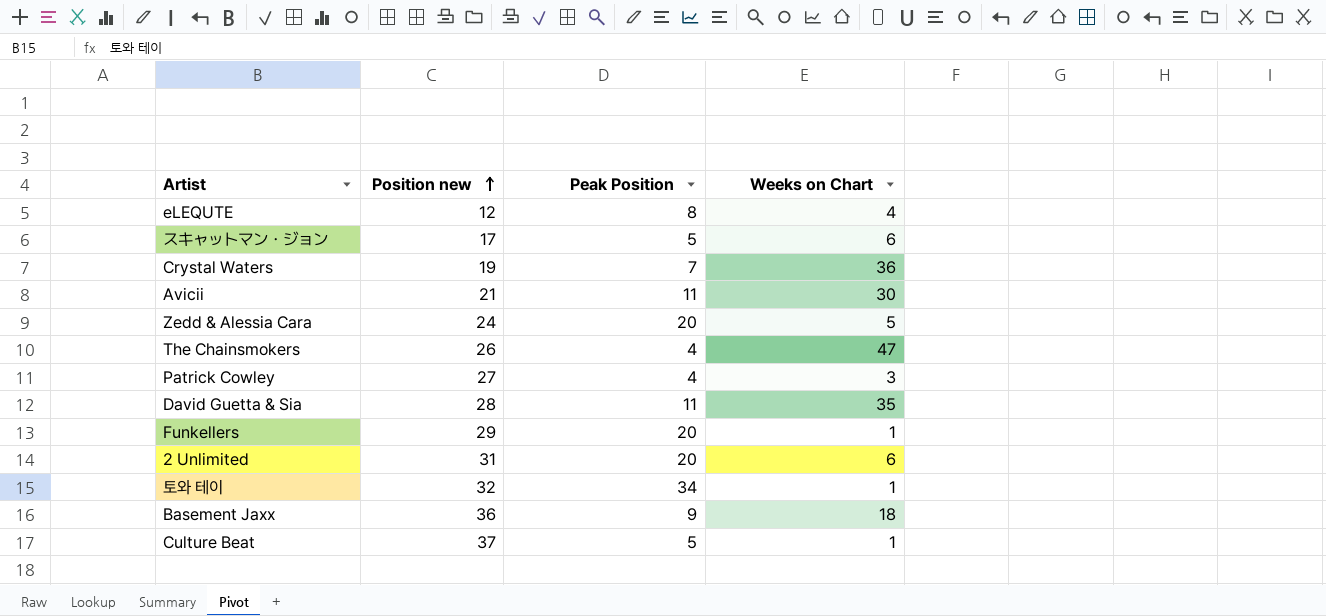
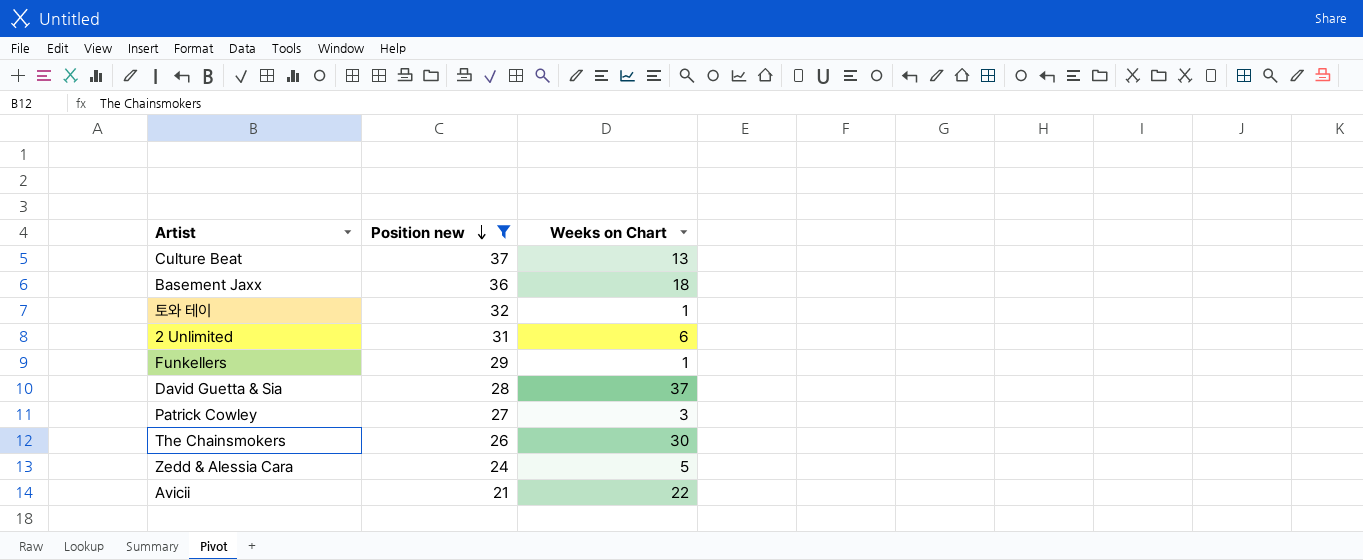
filter: none -> Position new >= 21
row order: Position new ascending -> Position new descending
column Peak Position | position: 3 -> none
Culture Beat | Weeks on Chart: 1 -> 13
David Guetta & Sia | Weeks on Chart: 35 -> 37
The Chainsmokers | Weeks on Chart: 47 -> 30
Avicii | Weeks on Chart: 30 -> 22

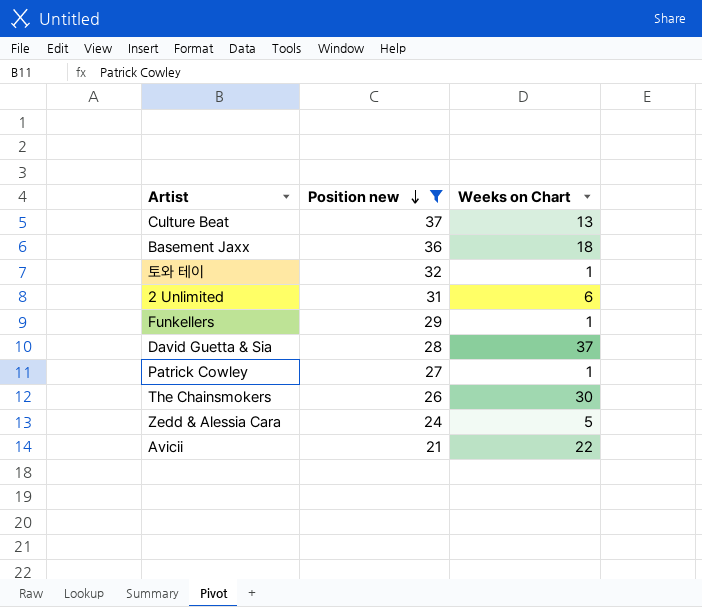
Patrick Cowley | Weeks on Chart: 3 -> 1

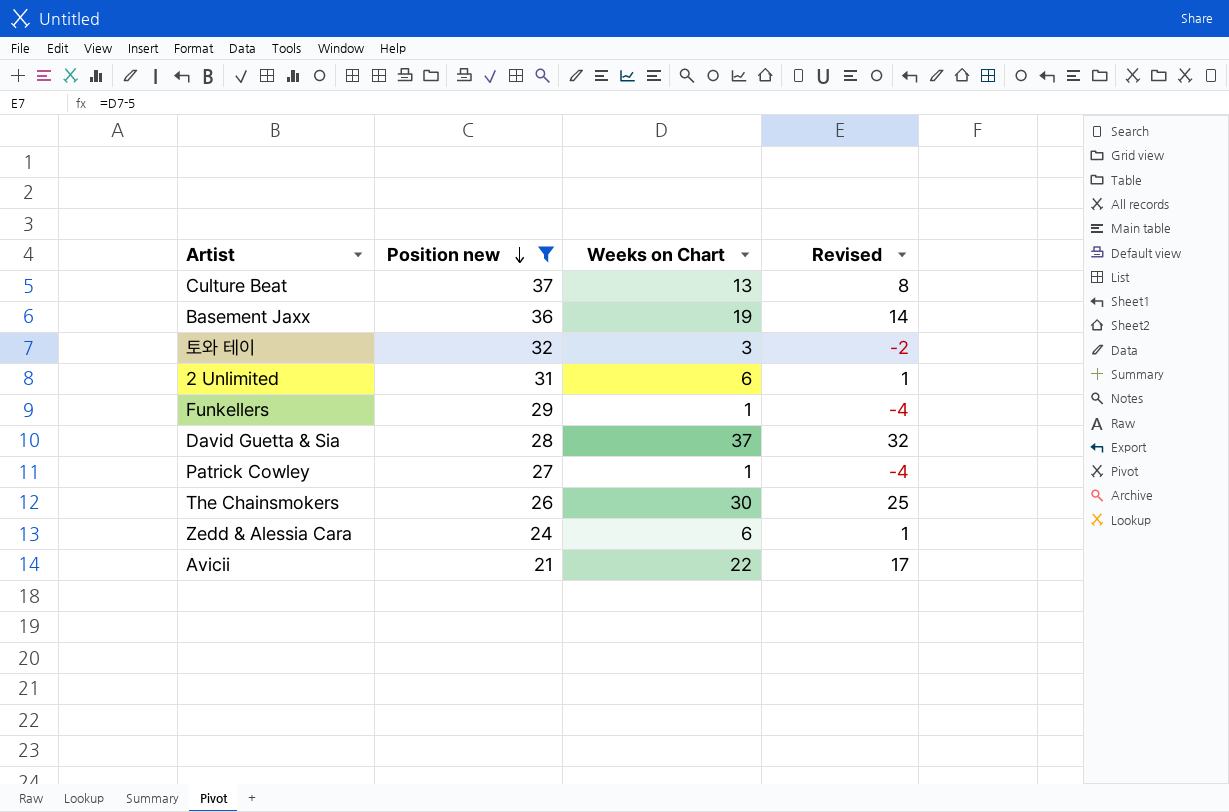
column Revised | formula: none -> [Weeks on Chart] - 5
Basement Jaxx | Weeks on Chart: 18 -> 19
토와 테이 | Weeks on Chart: 1 -> 3
Zedd & Alessia Cara | Weeks on Chart: 5 -> 6

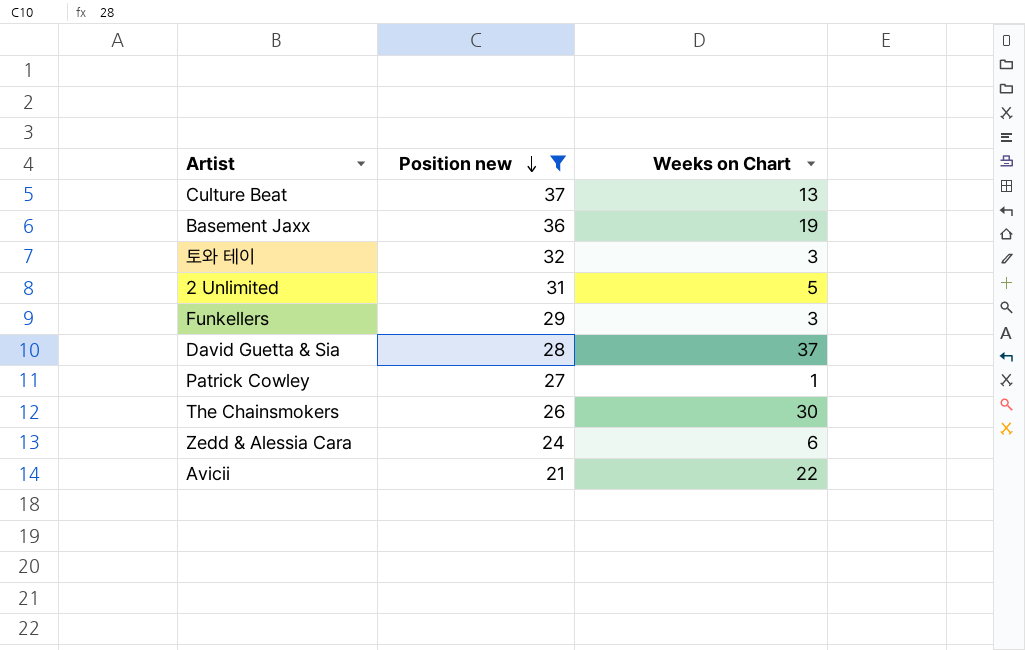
column Revised | formula: [Weeks on Chart] - 5 -> none
2 Unlimited | Weeks on Chart: 6 -> 5
Funkellers | Weeks on Chart: 1 -> 3

